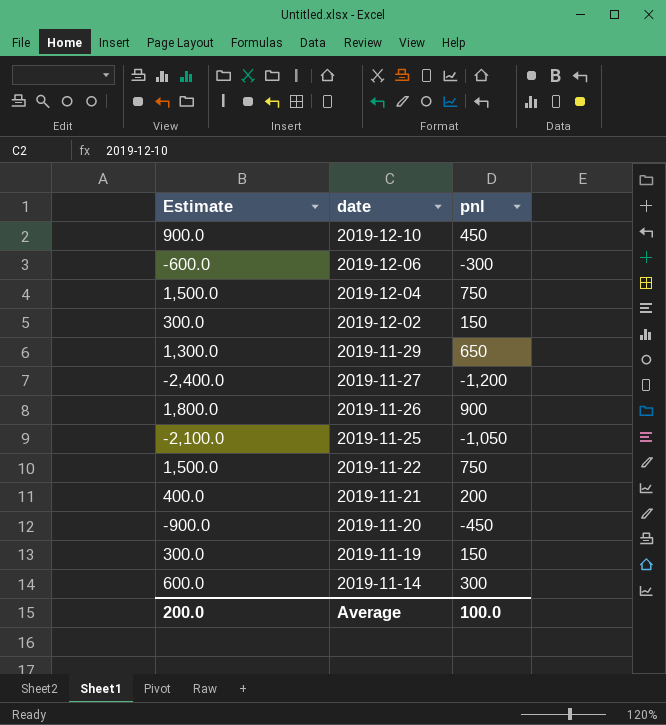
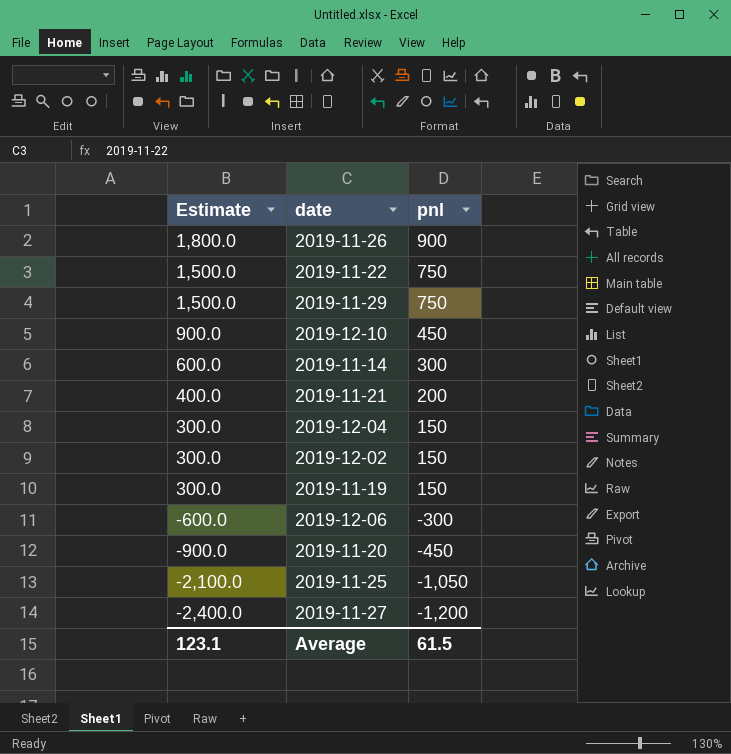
row order: date descending -> Estimate descending
2019-11-29 | Estimate: 1,300.0 -> 1,500.0
2019-11-29 | pnl: 650 -> 750
2019-12-04 | Estimate: 1,500.0 -> 300.0
2019-12-04 | pnl: 750 -> 150
Average | Estimate: 200.0 -> 123.1
Average | pnl: 100.0 -> 61.5

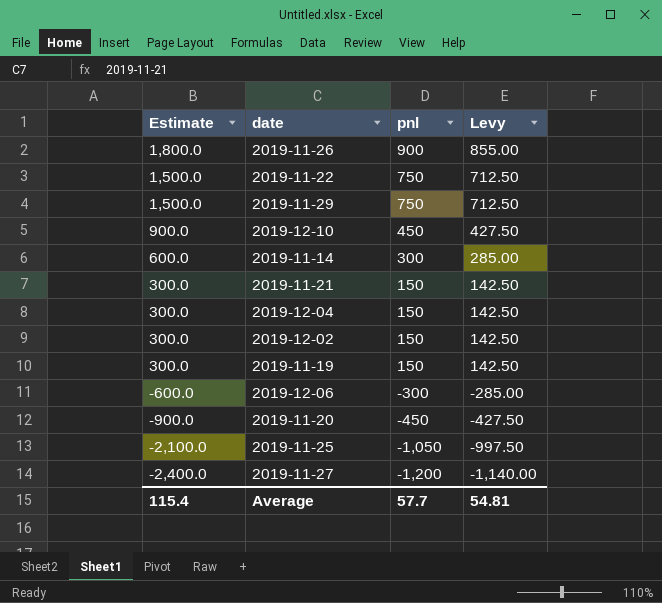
column Levy | formula: none -> [pnl] * 0.95
2019-11-21 | Estimate: 400.0 -> 300.0
2019-11-21 | pnl: 200 -> 150
Average | Estimate: 123.1 -> 115.4
Average | pnl: 61.5 -> 57.7

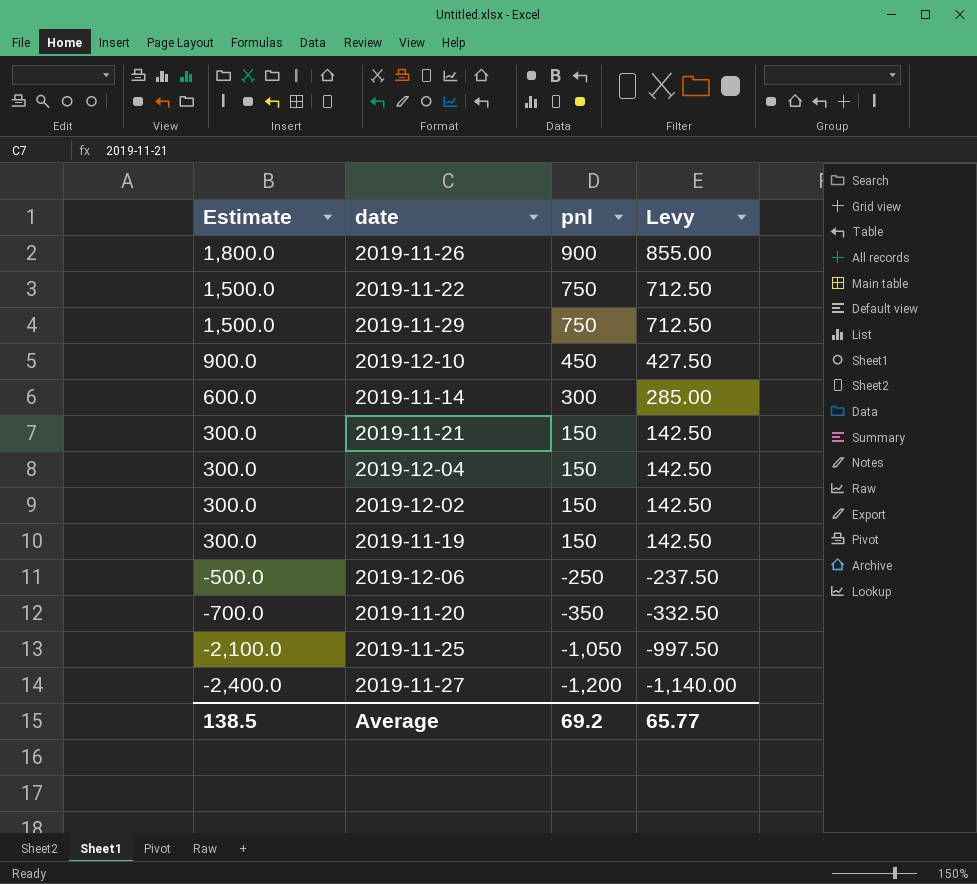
2019-12-06 | Estimate: -600.0 -> -500.0
2019-12-06 | pnl: -300 -> -250
2019-12-06 | Levy: -285.00 -> -237.50
2019-11-20 | Estimate: -900.0 -> -700.0
2019-11-20 | pnl: -450 -> -350
2019-11-20 | Levy: -427.50 -> -332.50
Average | Estimate: 115.4 -> 138.5
Average | pnl: 57.7 -> 69.2
Average | Levy: 54.81 -> 65.77

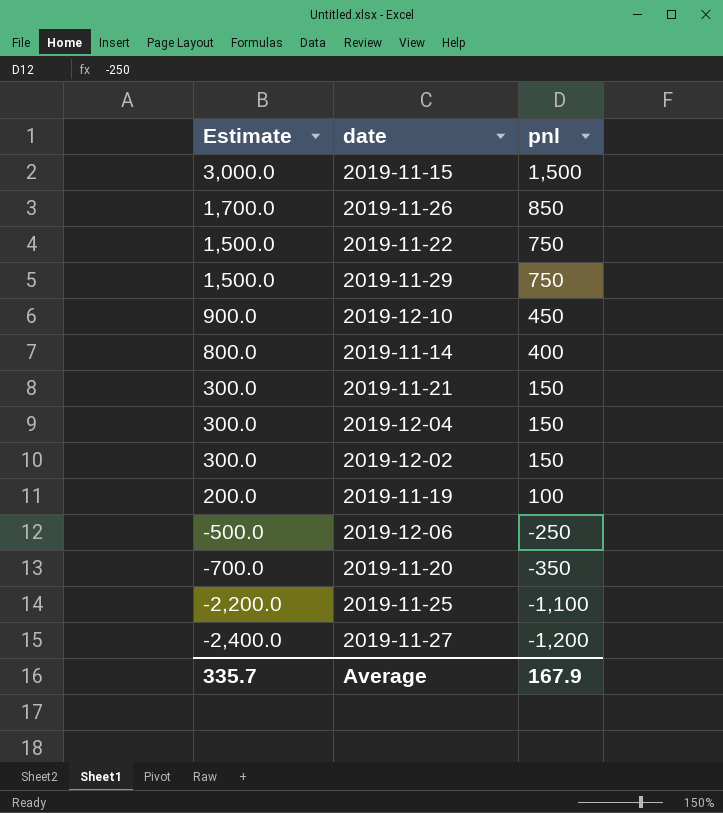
column Levy | formula: [pnl] * 0.95 -> none
row 2019-11-15: none -> 3,000.0 | 1,500
2019-11-26 | Estimate: 1,800.0 -> 1,700.0
2019-11-26 | pnl: 900 -> 850
2019-11-14 | Estimate: 600.0 -> 800.0
2019-11-14 | pnl: 300 -> 400
2019-11-19 | Estimate: 300.0 -> 200.0
2019-11-19 | pnl: 150 -> 100
2019-11-25 | Estimate: -2,100.0 -> -2,200.0
2019-11-25 | pnl: -1,050 -> -1,100
Average | Estimate: 138.5 -> 335.7
Average | pnl: 69.2 -> 167.9

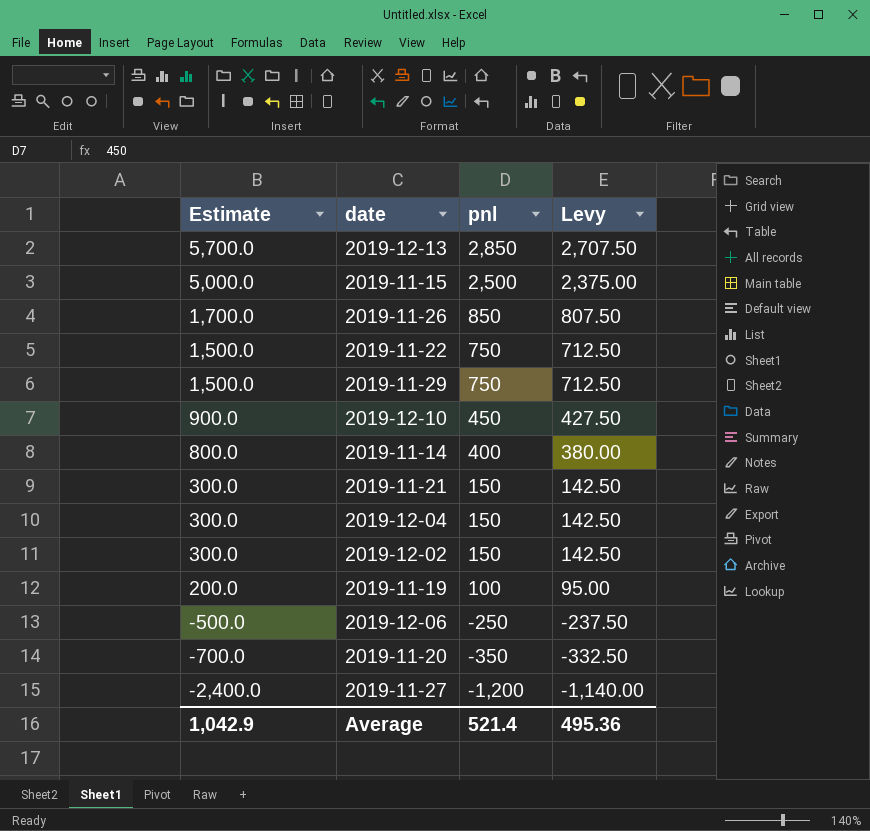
column Levy | formula: none -> [pnl] * 0.95
row 2019-11-25: -2,200.0 | -1,100 -> none
row 2019-12-13: none -> 5,700.0 | 2,850 | 2,707.50
2019-11-15 | Estimate: 3,000.0 -> 5,000.0
2019-11-15 | pnl: 1,500 -> 2,500
Average | Estimate: 335.7 -> 1,042.9
Average | pnl: 167.9 -> 521.4

